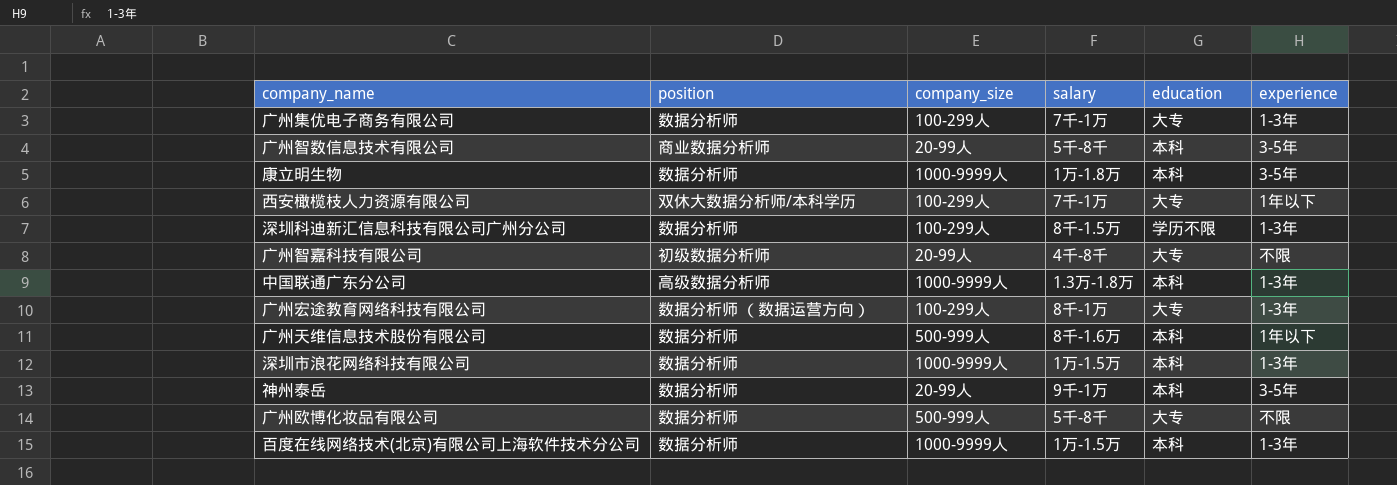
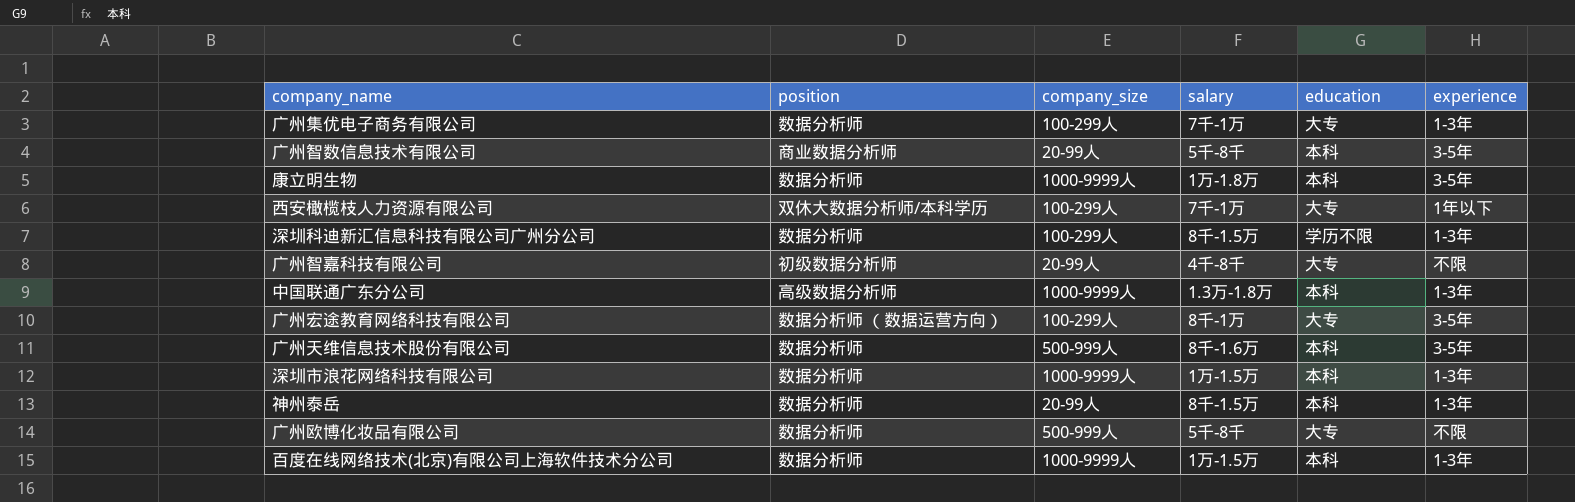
广州宏途教育网络科技有限公司 | experience: 1-3年 -> 3-5年
广州天维信息技术股份有限公司 | experience: 1年以下 -> 3-5年
神州泰岳 | salary: 9千-1万 -> 8千-1.5万
神州泰岳 | experience: 3-5年 -> 1-3年

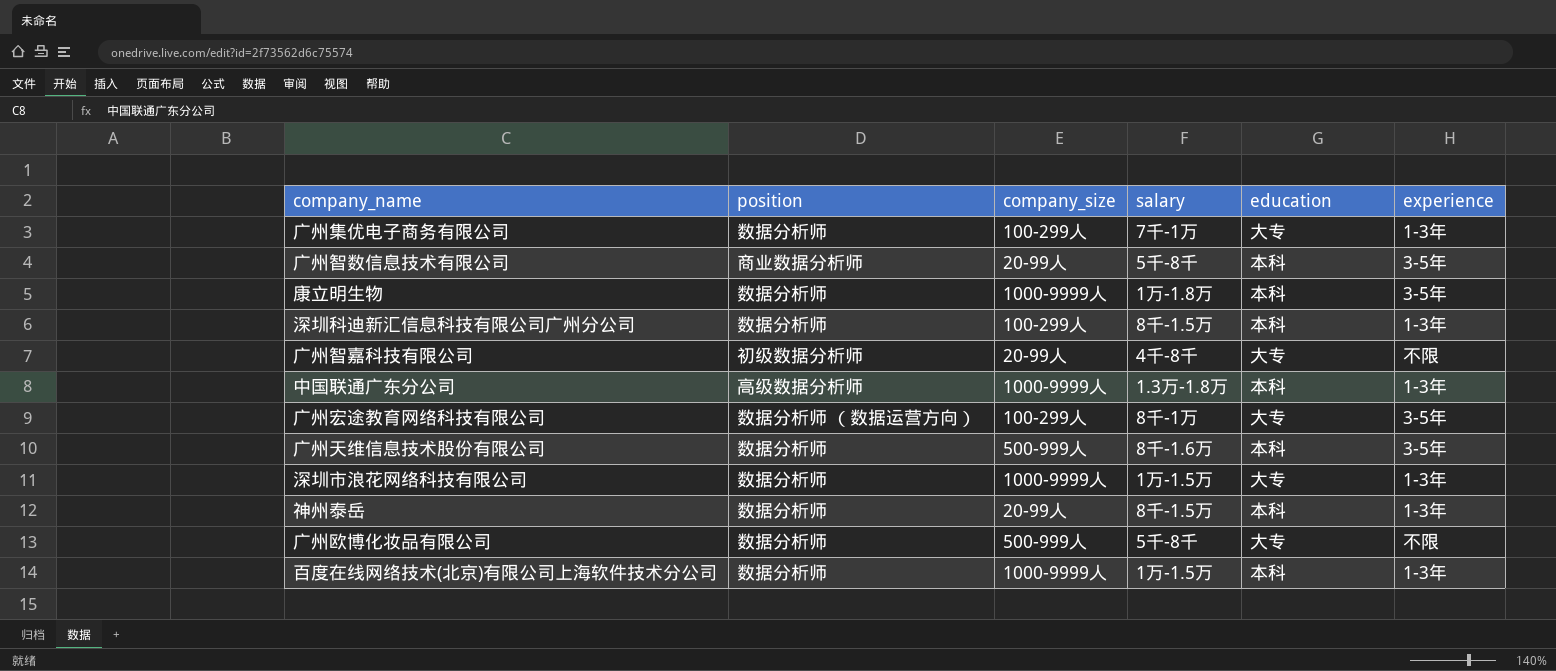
row 西安橄榄枝人力资源有限公司: 双休大数据分析师/本科学历 | 100-299人 | 7千-1万 | 大专 | 1年以下 -> none
深圳科迪新汇信息科技有限公司广州分公司 | education: 学历不限 -> 本科
深圳市浪花网络科技有限公司 | education: 本科 -> 大专

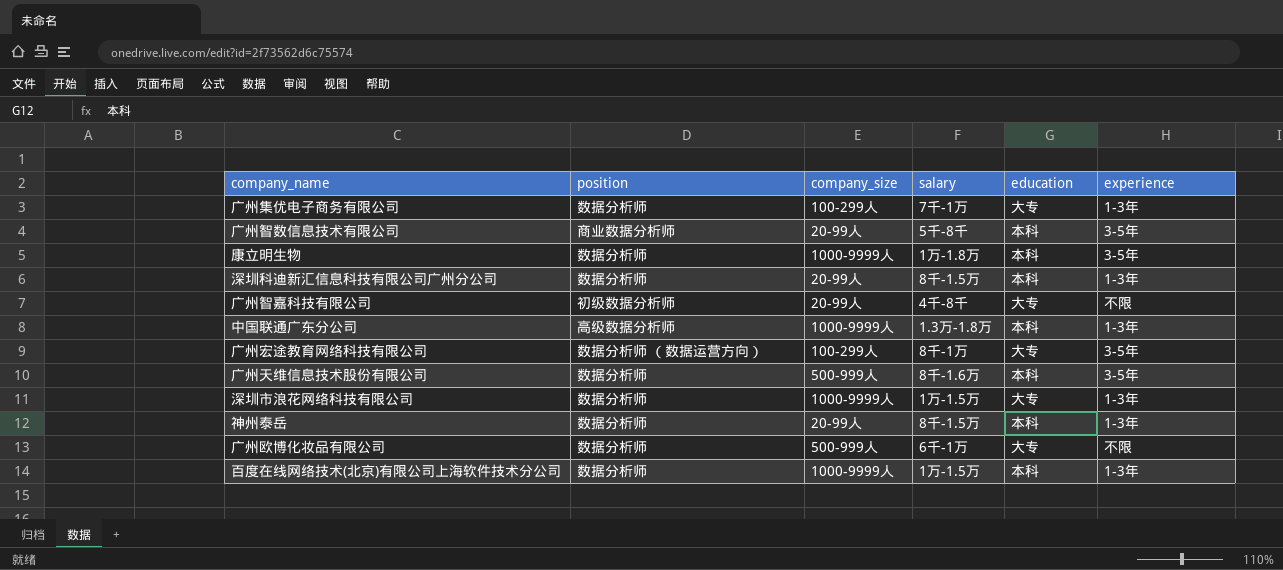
深圳科迪新汇信息科技有限公司广州分公司 | company_size: 100-299人 -> 20-99人
广州欧博化妆品有限公司 | salary: 5千-8千 -> 6千-1万

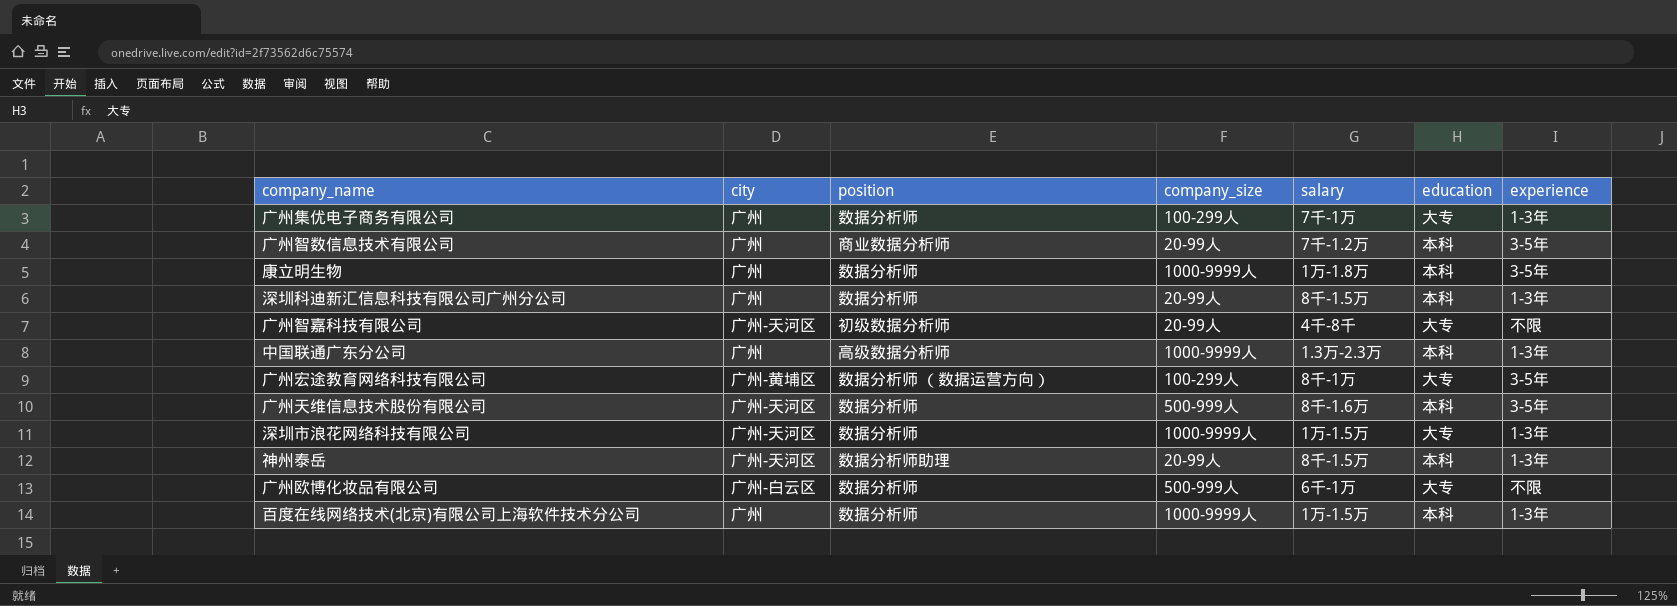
column city | position: none -> 2
广州智数信息技术有限公司 | salary: 5千-8千 -> 7千-1.2万
中国联通广东分公司 | salary: 1.3万-1.8万 -> 1.3万-2.3万
神州泰岳 | position: 数据分析师 -> 数据分析师助理

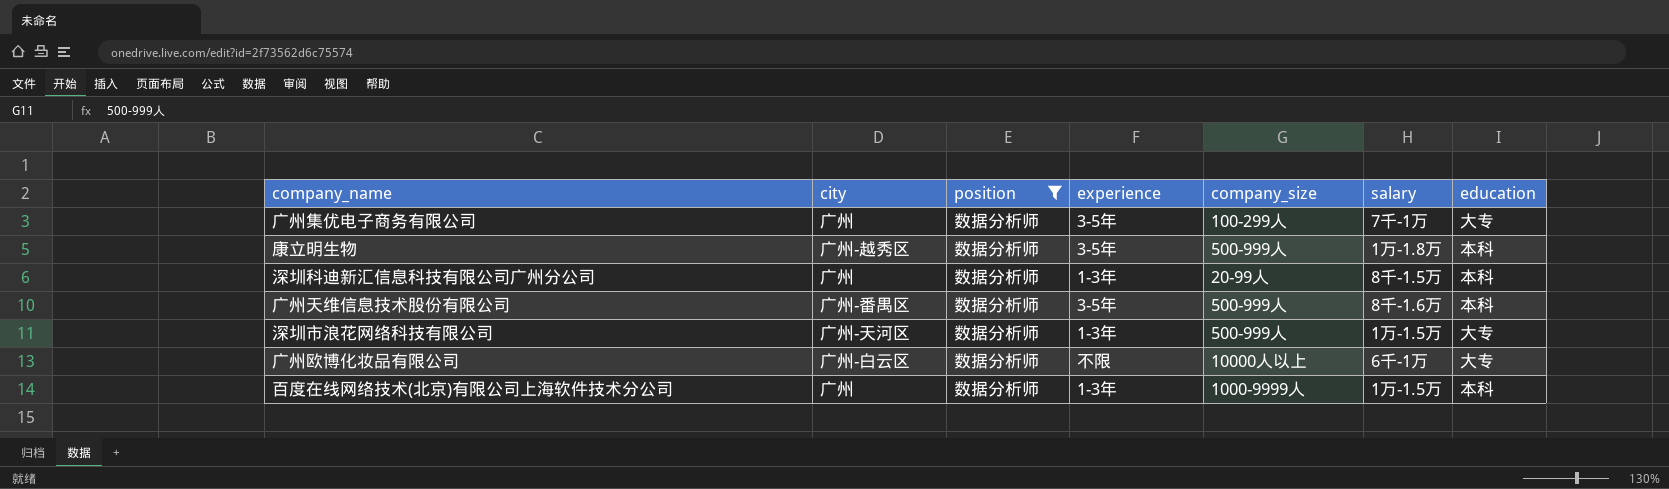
filter: none -> position = 数据分析师
column experience | position: 7 -> 4
广州集优电子商务有限公司 | experience: 1-3年 -> 3-5年
康立明生物 | city: 广州 -> 广州-越秀区
康立明生物 | company_size: 1000-9999人 -> 500-999人
广州天维信息技术股份有限公司 | city: 广州-天河区 -> 广州-番禺区
深圳市浪花网络科技有限公司 | company_size: 1000-9999人 -> 500-999人
广州欧博化妆品有限公司 | company_size: 500-999人 -> 10000人以上

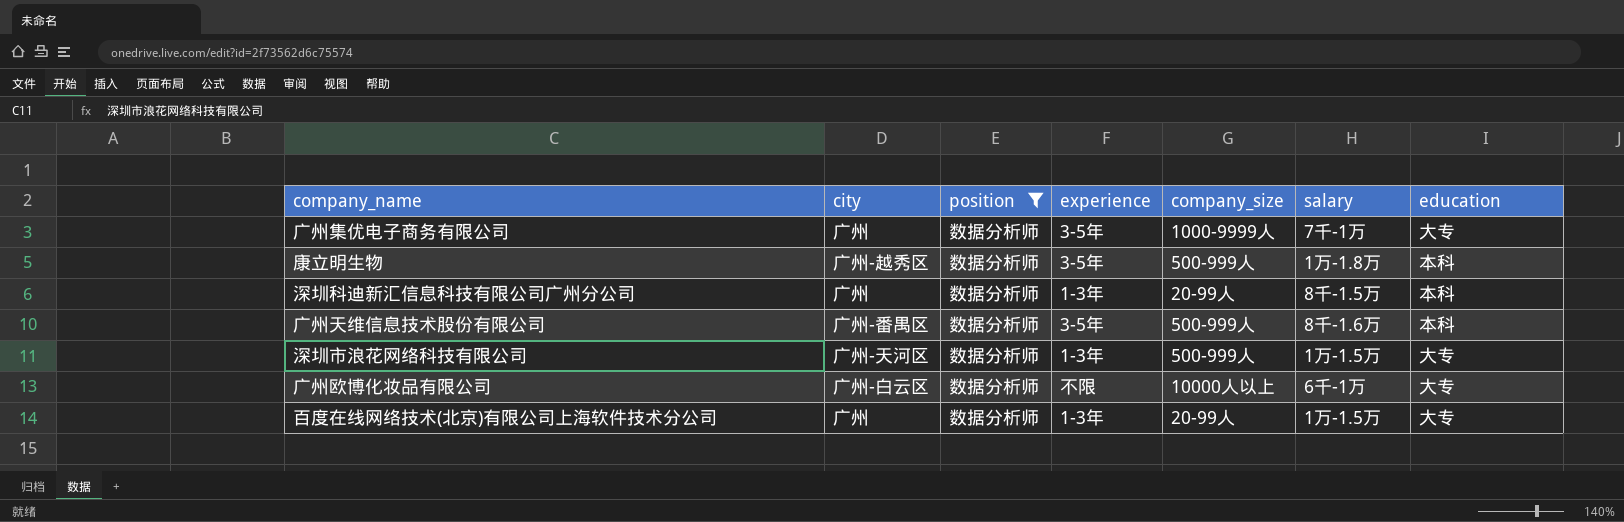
广州集优电子商务有限公司 | company_size: 100-299人 -> 1000-9999人
百度在线网络技术(北京)有限公司上海软件技术分公司 | company_size: 1000-9999人 -> 20-99人
百度在线网络技术(北京)有限公司上海软件技术分公司 | education: 本科 -> 大专

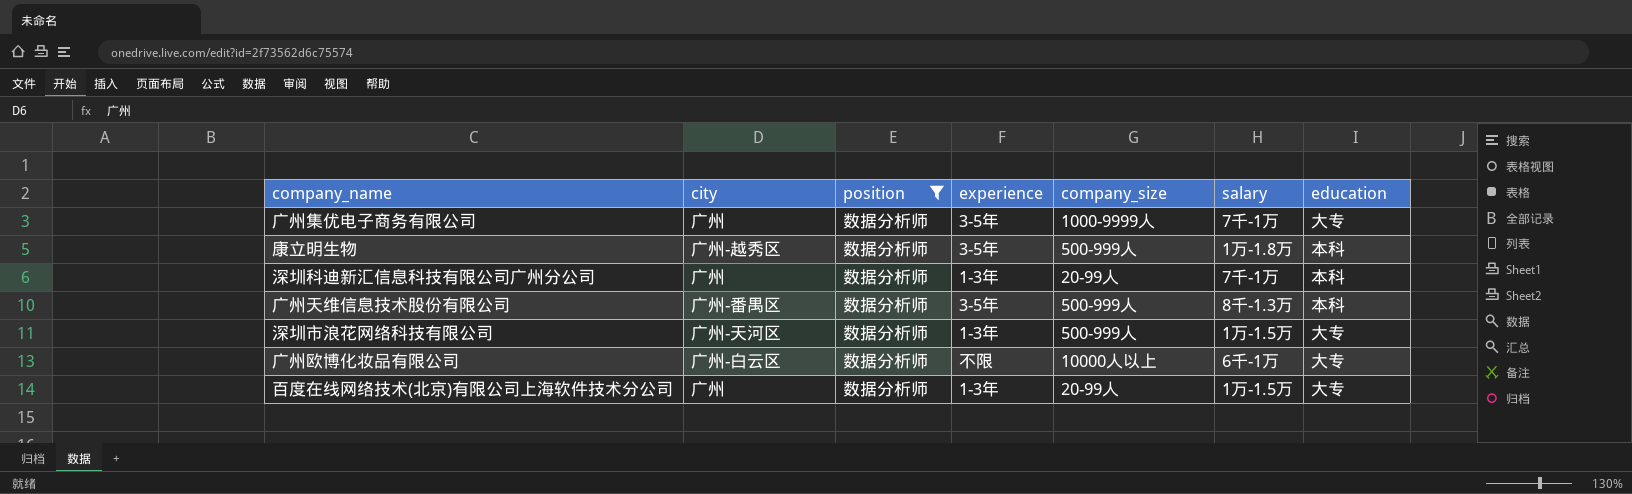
深圳科迪新汇信息科技有限公司广州分公司 | salary: 8千-1.5万 -> 7千-1万
广州天维信息技术股份有限公司 | salary: 8千-1.6万 -> 8千-1.3万

